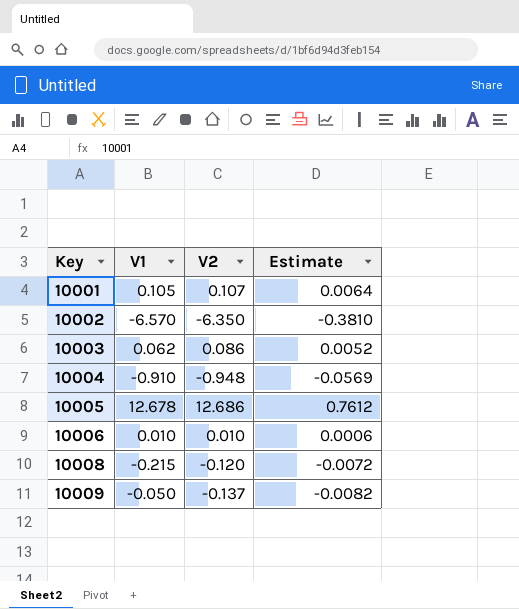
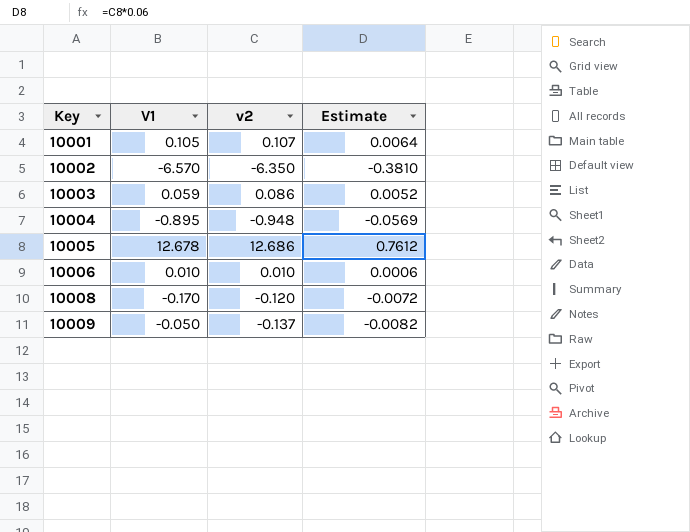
column name: V2 -> v2
10003 | V1: 0.062 -> 0.059
10004 | V1: -0.910 -> -0.895
10008 | V1: -0.215 -> -0.170

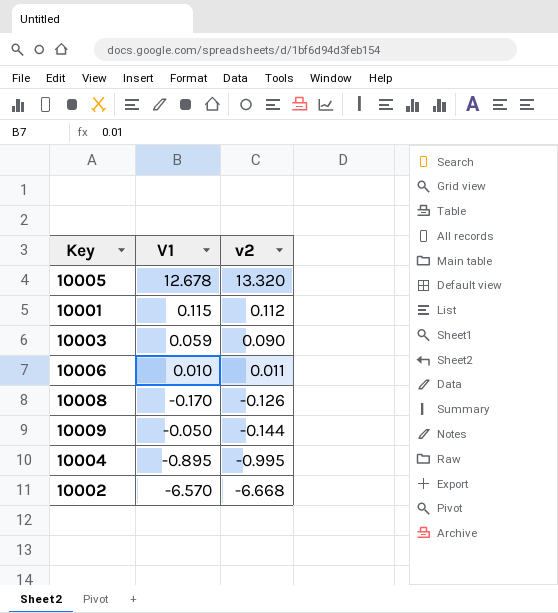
row order: Key ascending -> v2 descending
column Estimate | formula: [v2] * 0.06 -> none
10005 | v2: 12.686 -> 13.320
10001 | V1: 0.105 -> 0.115
10001 | v2: 0.107 -> 0.112
10003 | v2: 0.086 -> 0.090
10006 | v2: 0.010 -> 0.011
10008 | v2: -0.120 -> -0.126
10009 | v2: -0.137 -> -0.144
10004 | v2: -0.948 -> -0.995
10002 | v2: -6.350 -> -6.668

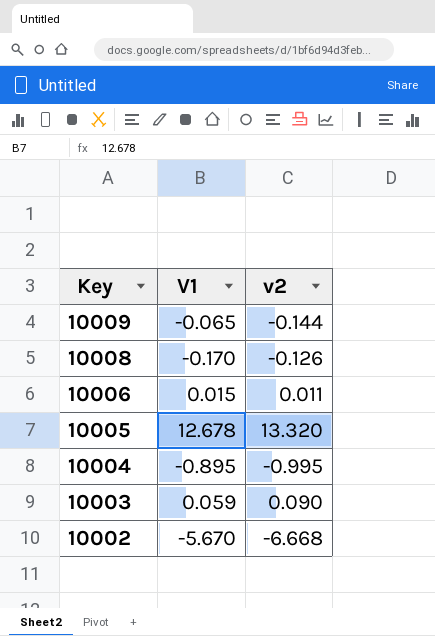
row order: v2 descending -> Key descending
row 10001: 0.115 | 0.112 -> none
10009 | V1: -0.050 -> -0.065
10006 | V1: 0.010 -> 0.015
10002 | V1: -6.570 -> -5.670

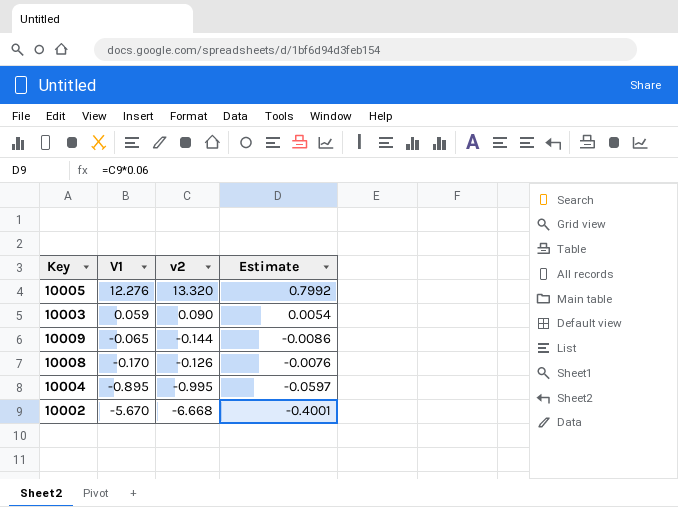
row order: Key descending -> V1 descending
column Estimate | formula: none -> [v2] * 0.06
row 10006: 0.015 | 0.011 -> none
10005 | V1: 12.678 -> 12.276

